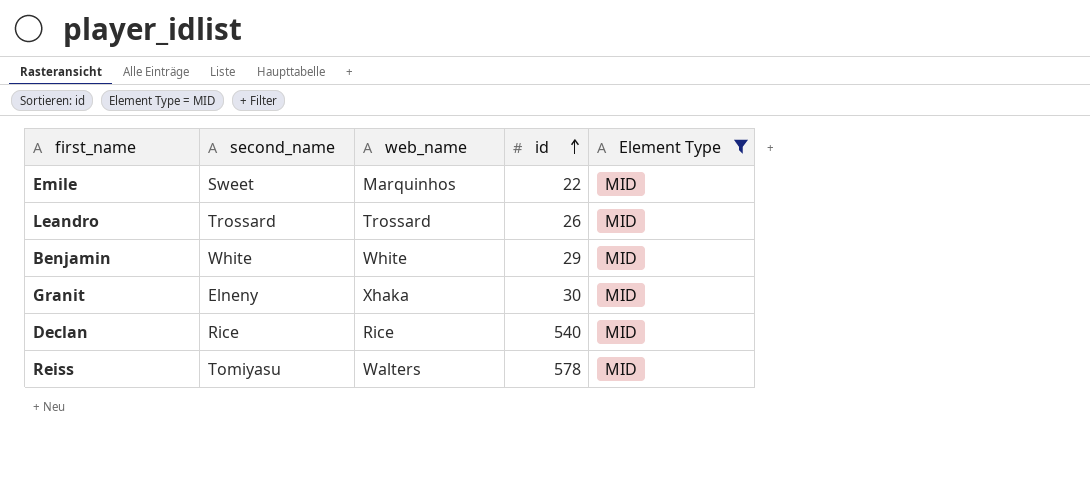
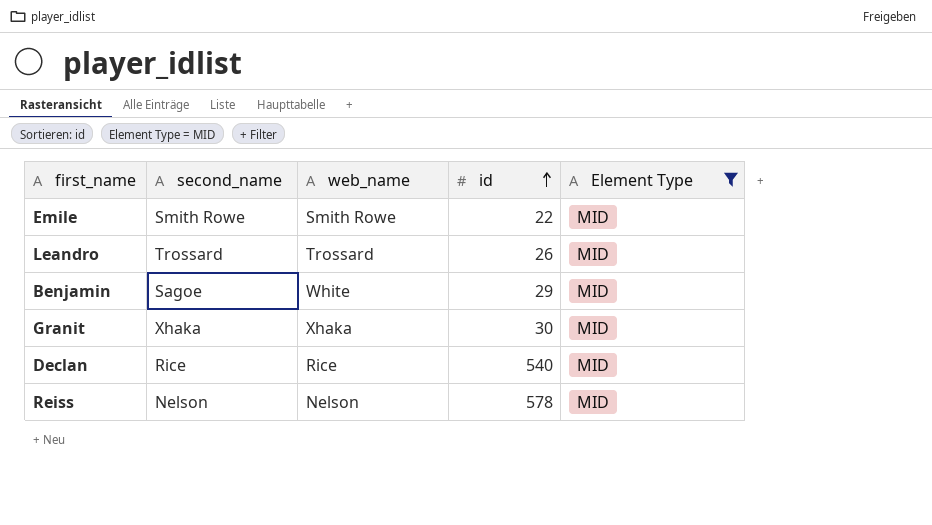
Emile | second_name: Sweet -> Smith Rowe
Emile | web_name: Marquinhos -> Smith Rowe
Benjamin | second_name: White -> Sagoe
Granit | second_name: Elneny -> Xhaka
Reiss | second_name: Tomiyasu -> Nelson
Reiss | web_name: Walters -> Nelson

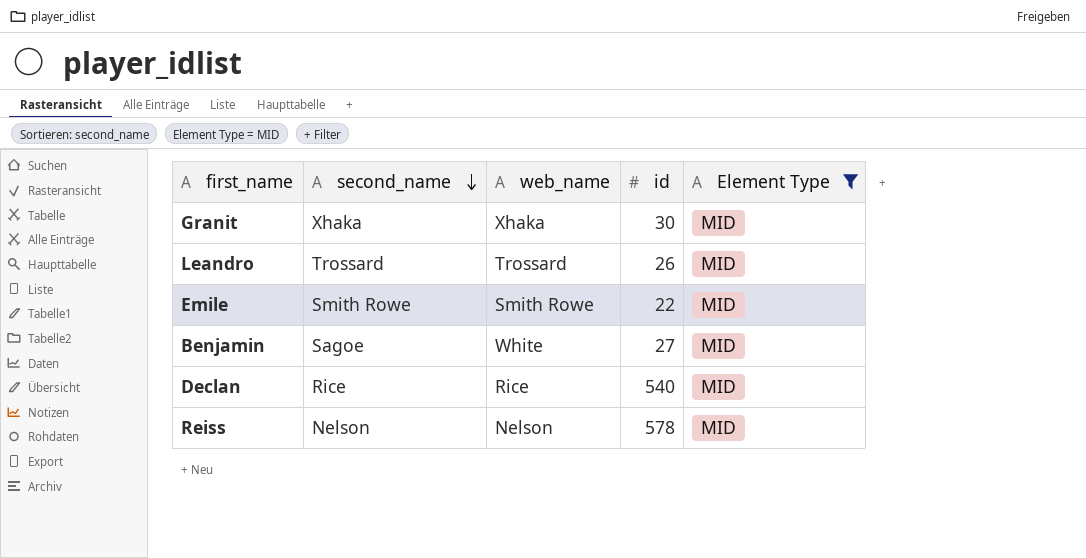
row order: id ascending -> second_name descending
Benjamin | id: 29 -> 27

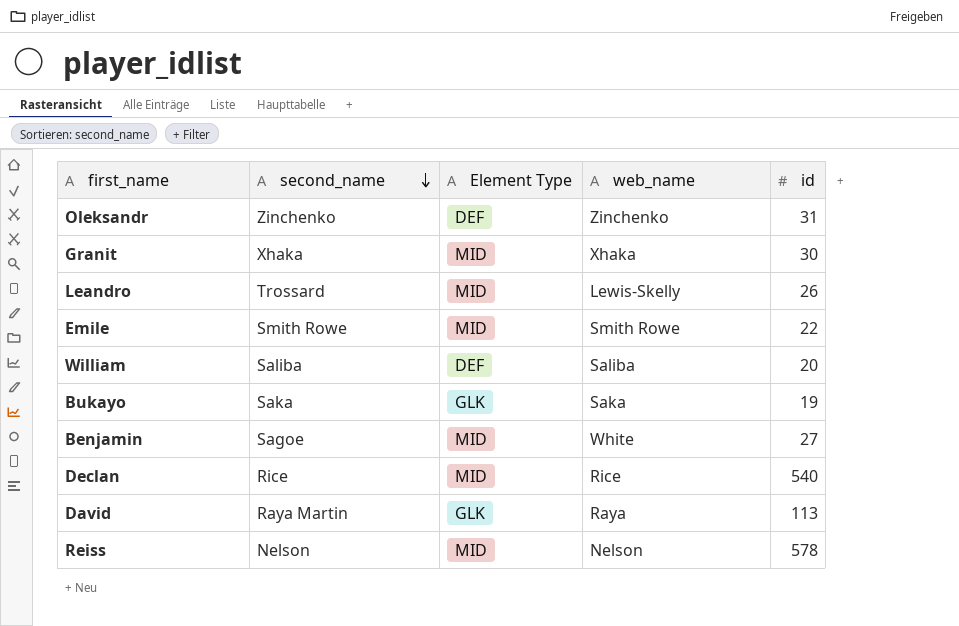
filter: Element Type = MID -> none
column Element Type | position: 5 -> 3
Leandro | web_name: Trossard -> Lewis-Skelly

